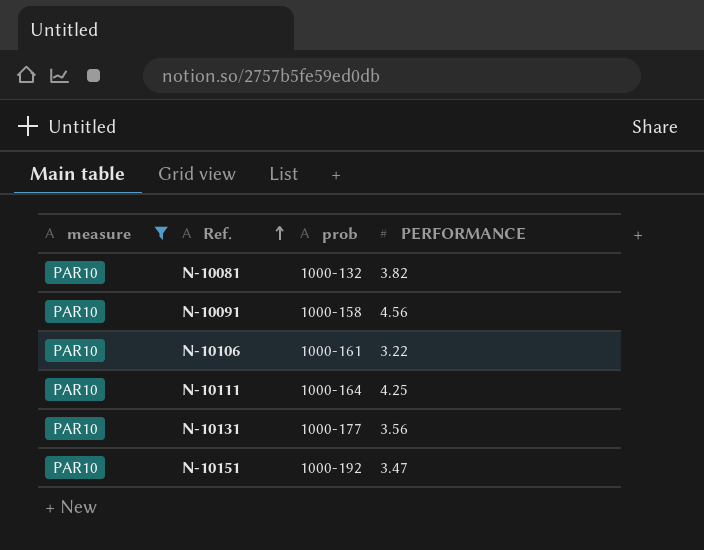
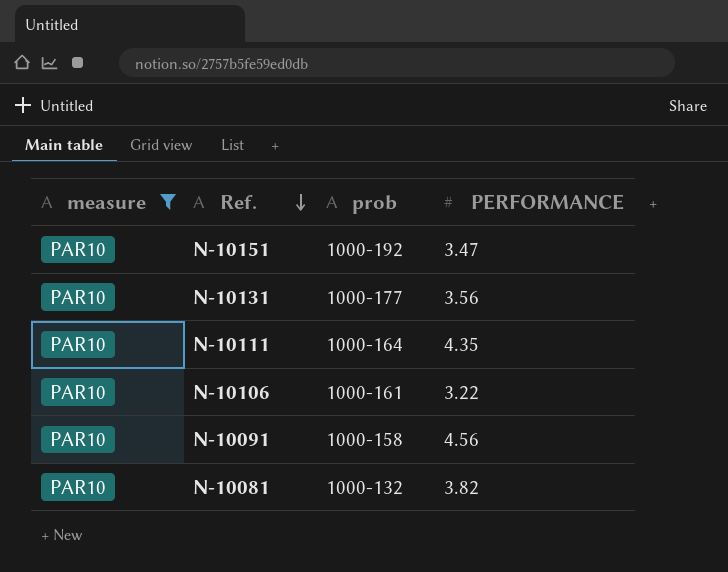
row order: Ref. ascending -> Ref. descending
N-10111 | PERFORMANCE: 4.25 -> 4.35

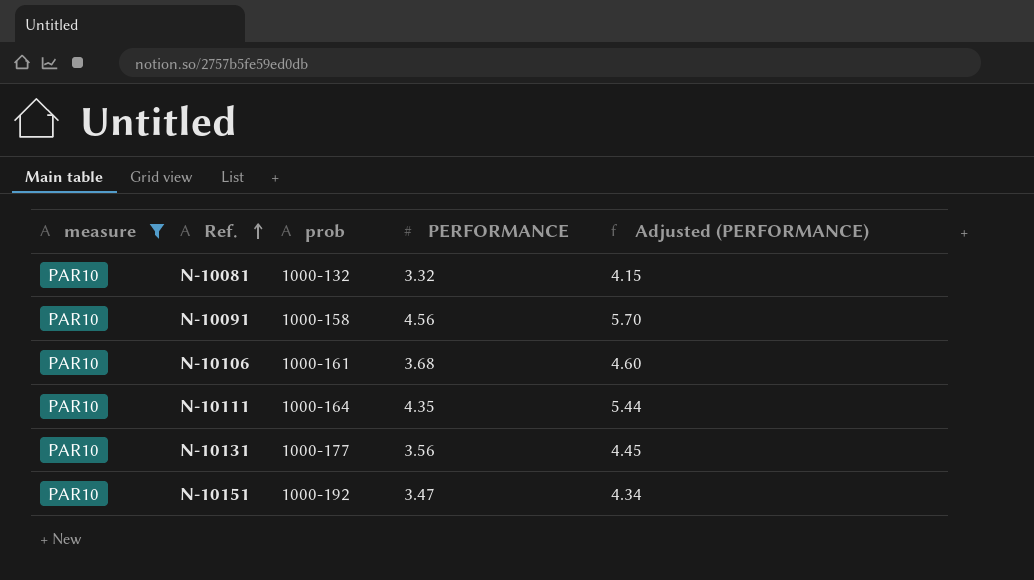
row order: Ref. descending -> Ref. ascending
column Adjusted (PERFORMANCE) | formula: none -> [PERFORMANCE] * 1.25
N-10081 | PERFORMANCE: 3.82 -> 3.32
N-10106 | PERFORMANCE: 3.22 -> 3.68

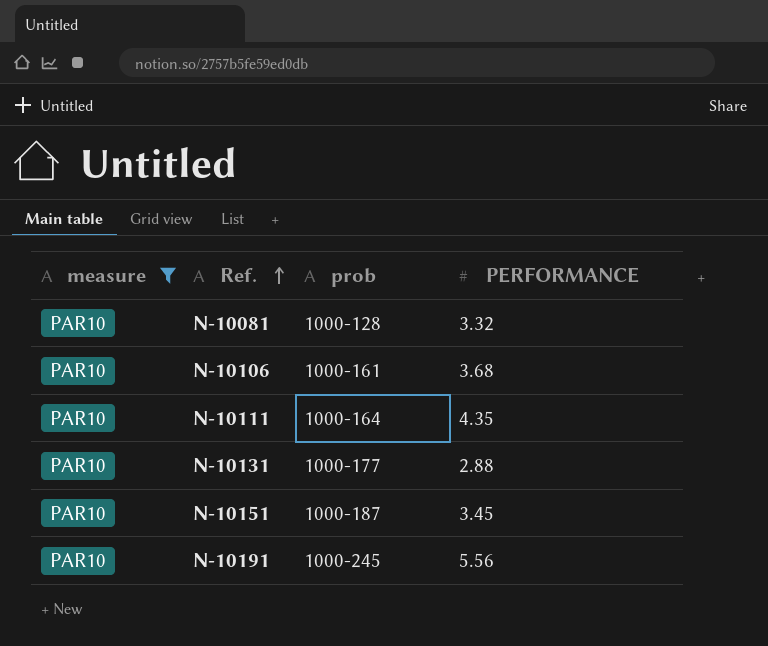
column Adjusted (PERFORMANCE) | formula: [PERFORMANCE] * 1.25 -> none
row N-10091: PAR10 | 1000-158 | 4.56 | 5.70 -> none
N-10081 | prob: 1000-132 -> 1000-128
N-10131 | PERFORMANCE: 3.56 -> 2.88
N-10151 | prob: 1000-192 -> 1000-187
N-10151 | PERFORMANCE: 3.47 -> 3.45
row N-10191: none -> PAR10 | 1000-245 | 5.56

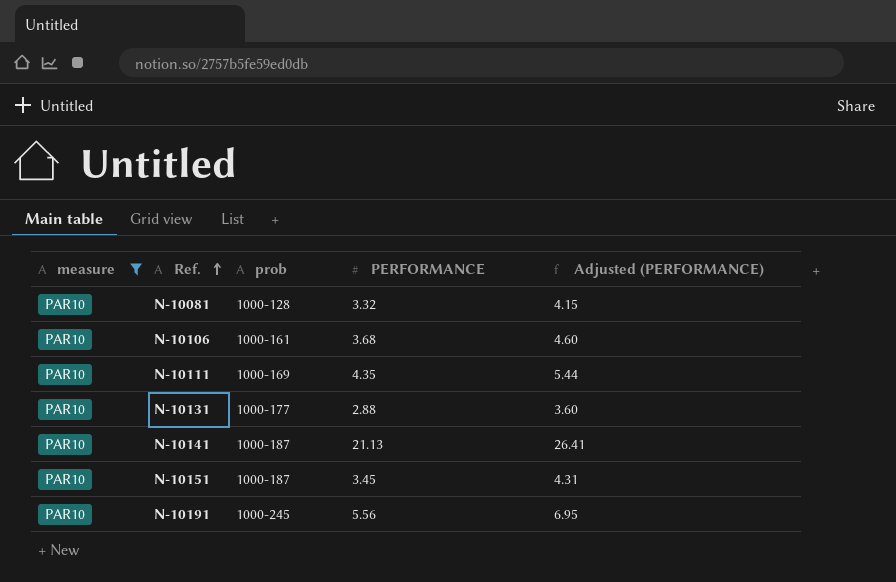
column Adjusted (PERFORMANCE) | formula: none -> [PERFORMANCE] * 1.25
N-10111 | prob: 1000-164 -> 1000-169
row N-10141: none -> PAR10 | 1000-187 | 21.13 | 26.41

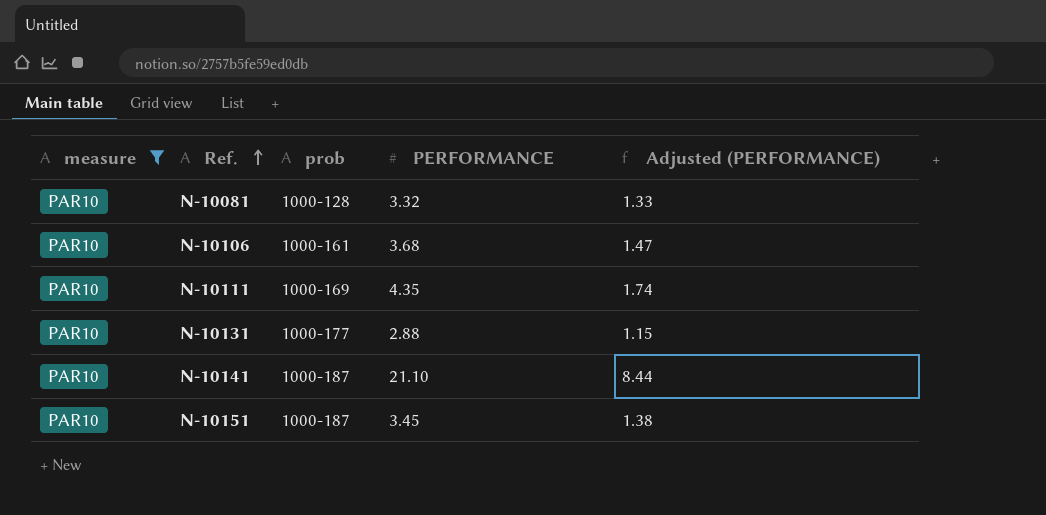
column Adjusted (PERFORMANCE) | formula: [PERFORMANCE] * 1.25 -> [PERFORMANCE] * 0.4
row N-10191: PAR10 | 1000-245 | 5.56 | 6.95 -> none
N-10141 | PERFORMANCE: 21.13 -> 21.10

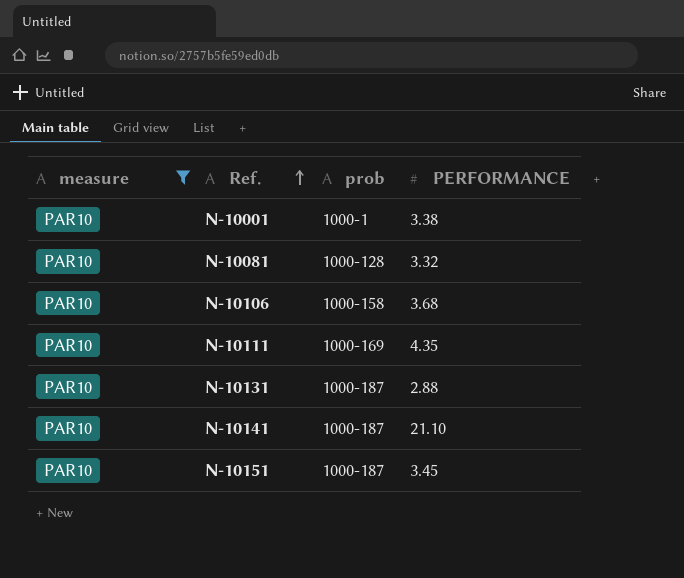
column Adjusted (PERFORMANCE) | formula: [PERFORMANCE] * 0.4 -> none
row N-10001: none -> PAR10 | 1000-1 | 3.38
N-10106 | prob: 1000-161 -> 1000-158
N-10131 | prob: 1000-177 -> 1000-187

